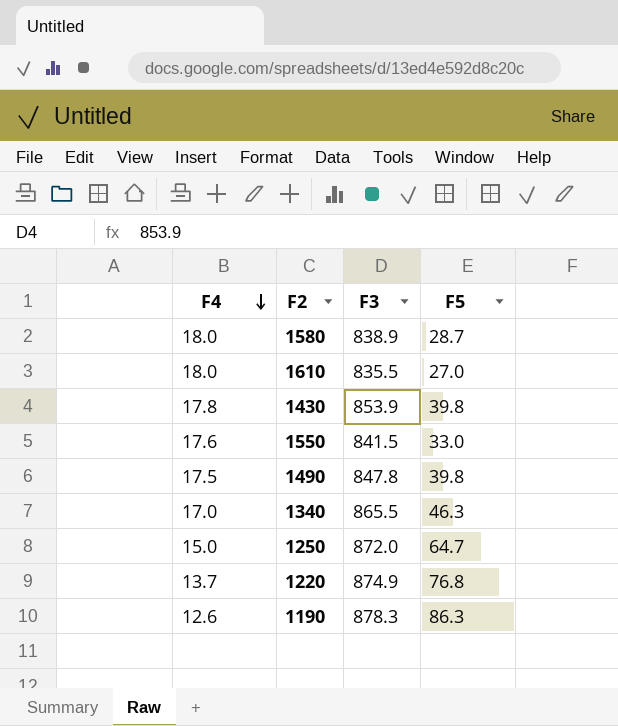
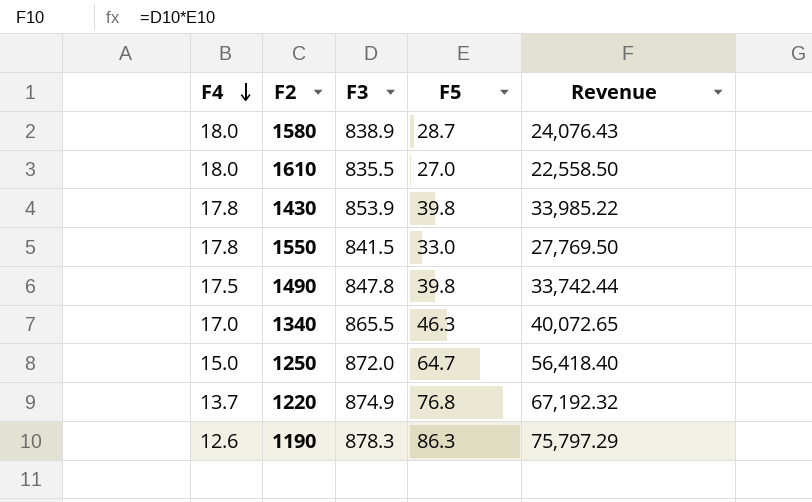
column Revenue | formula: none -> [F3] * [F5]
1550 | F4: 17.6 -> 17.8

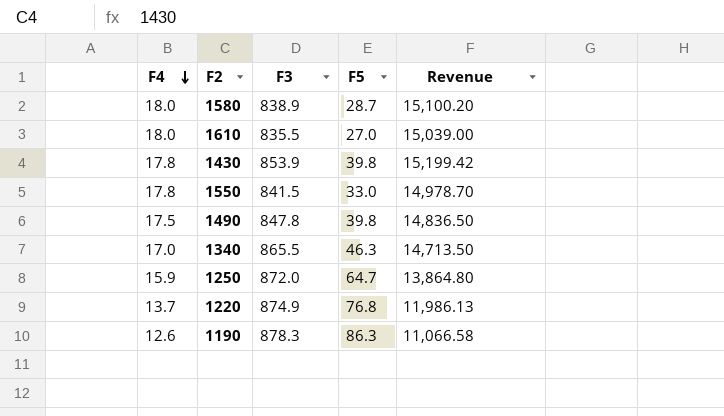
column Revenue | formula: [F3] * [F5] -> [F4] * [F3]
1250 | F4: 15.0 -> 15.9

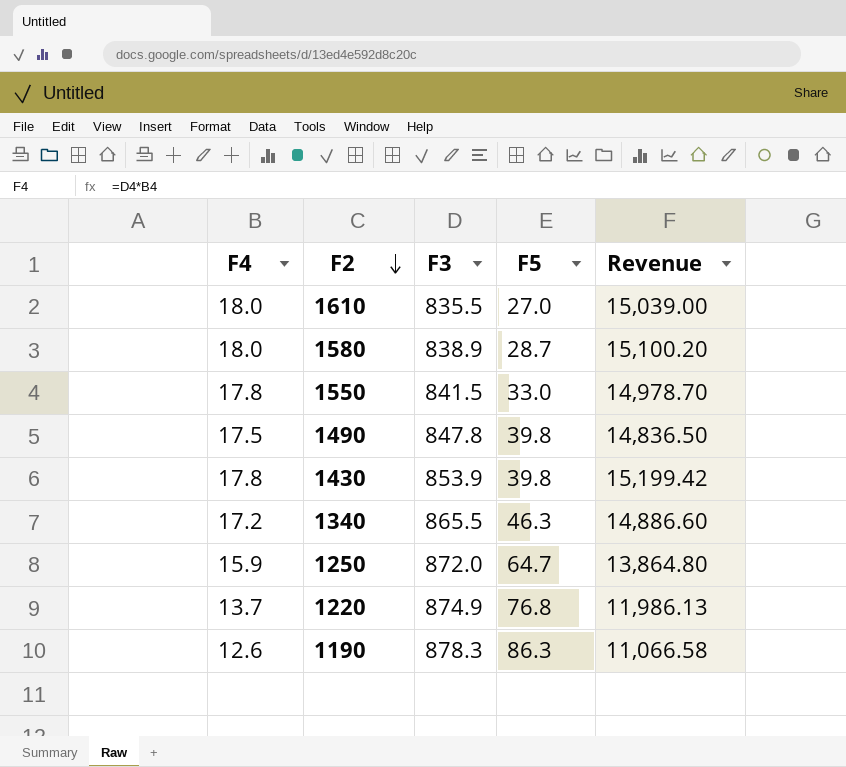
row order: F4 descending -> F2 descending
1340 | F4: 17.0 -> 17.2
1340 | Revenue: 14,713.50 -> 14,886.60

